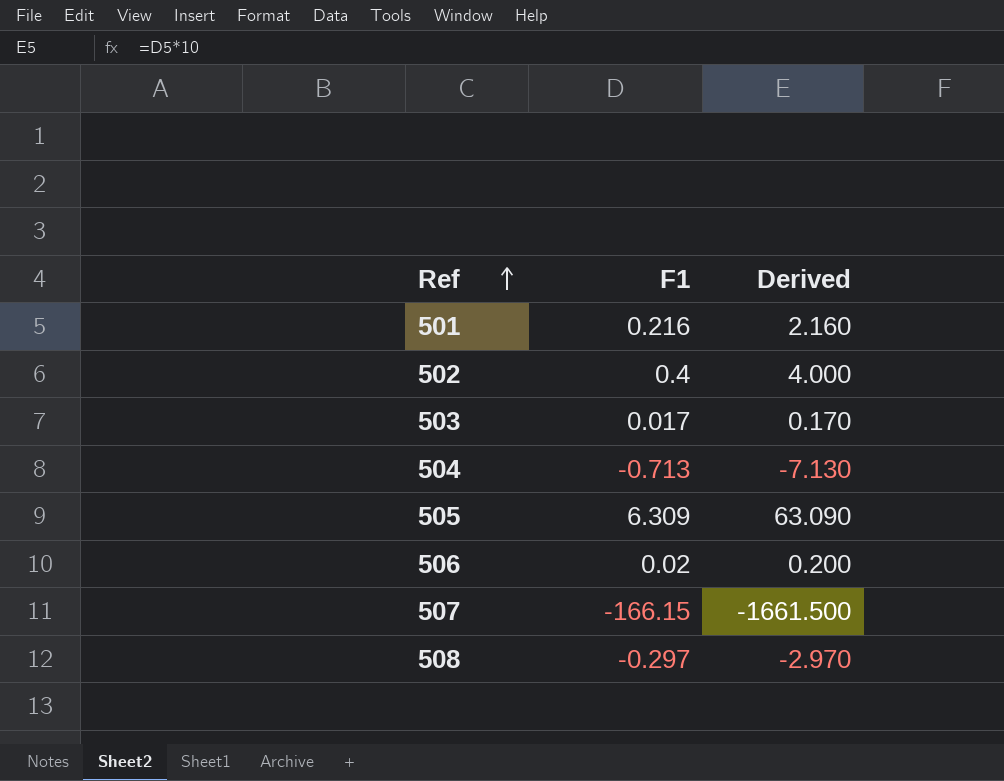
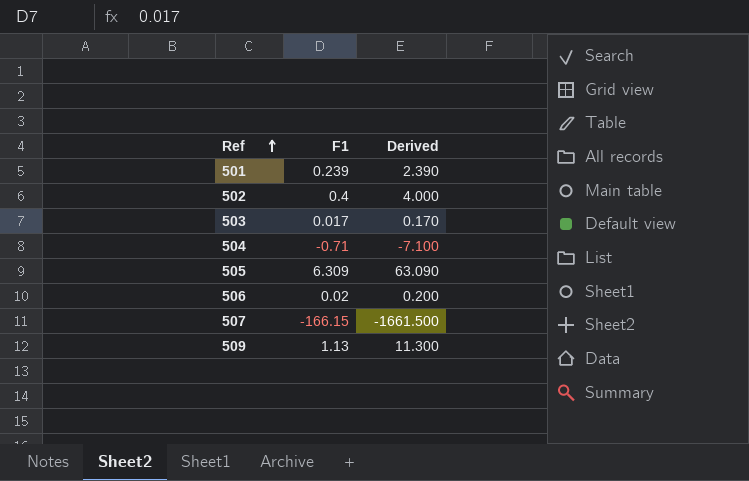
row 508: -0.297 | -2.970 -> none
501 | F1: 0.216 -> 0.239
501 | Derived: 2.160 -> 2.390
504 | F1: -0.713 -> -0.71
504 | Derived: -7.130 -> -7.100
row 509: none -> 1.13 | 11.300

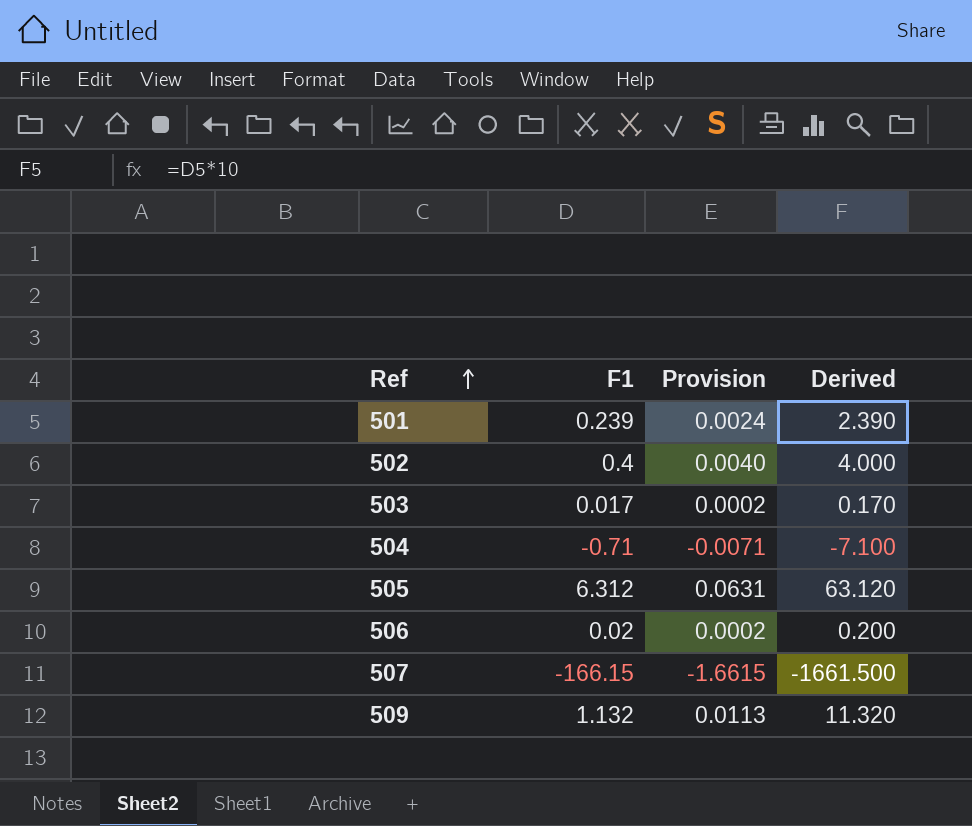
column Provision | formula: none -> [F1] * 0.01
505 | F1: 6.309 -> 6.312
505 | Derived: 63.090 -> 63.120
509 | F1: 1.13 -> 1.132
509 | Derived: 11.300 -> 11.320

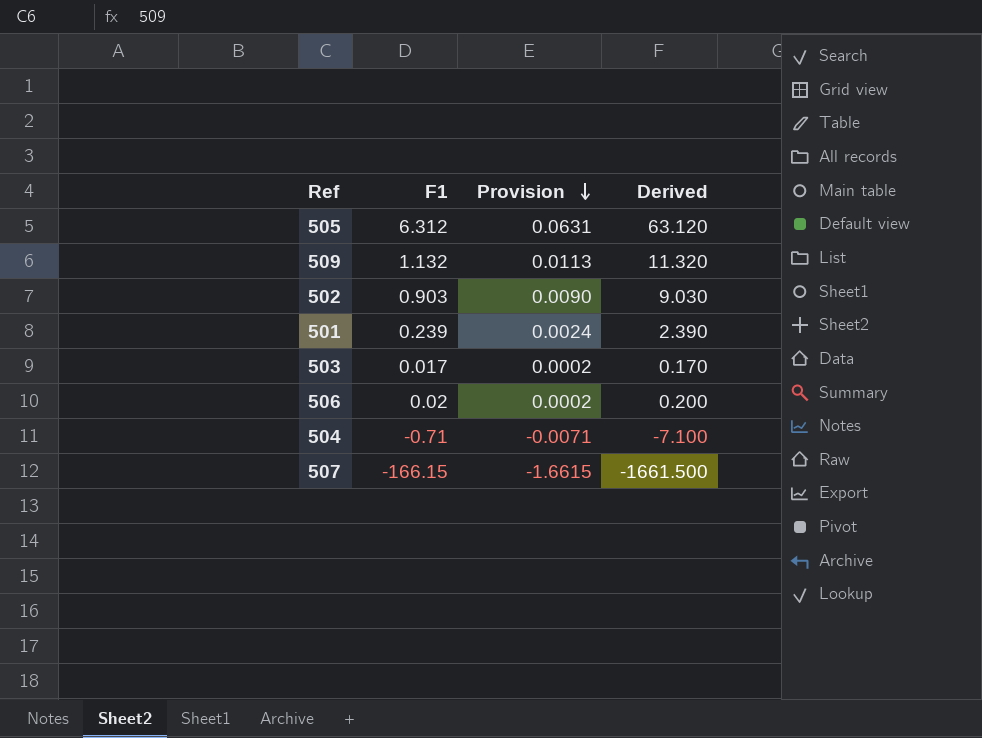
row order: Ref ascending -> Provision descending
502 | F1: 0.4 -> 0.903
502 | Provision: 0.0040 -> 0.0090
502 | Derived: 4.000 -> 9.030

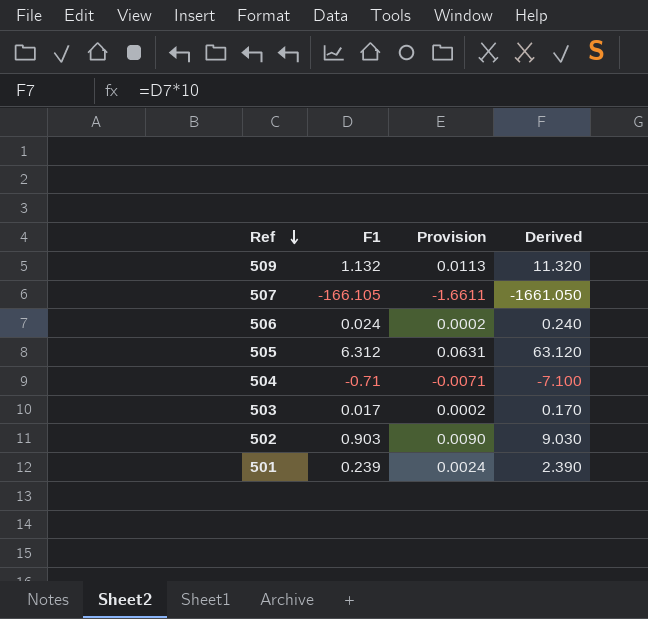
row order: Provision descending -> Ref descending
507 | F1: -166.15 -> -166.105
507 | Provision: -1.6615 -> -1.6611
507 | Derived: -1661.500 -> -1661.050
506 | F1: 0.02 -> 0.024
506 | Derived: 0.200 -> 0.240

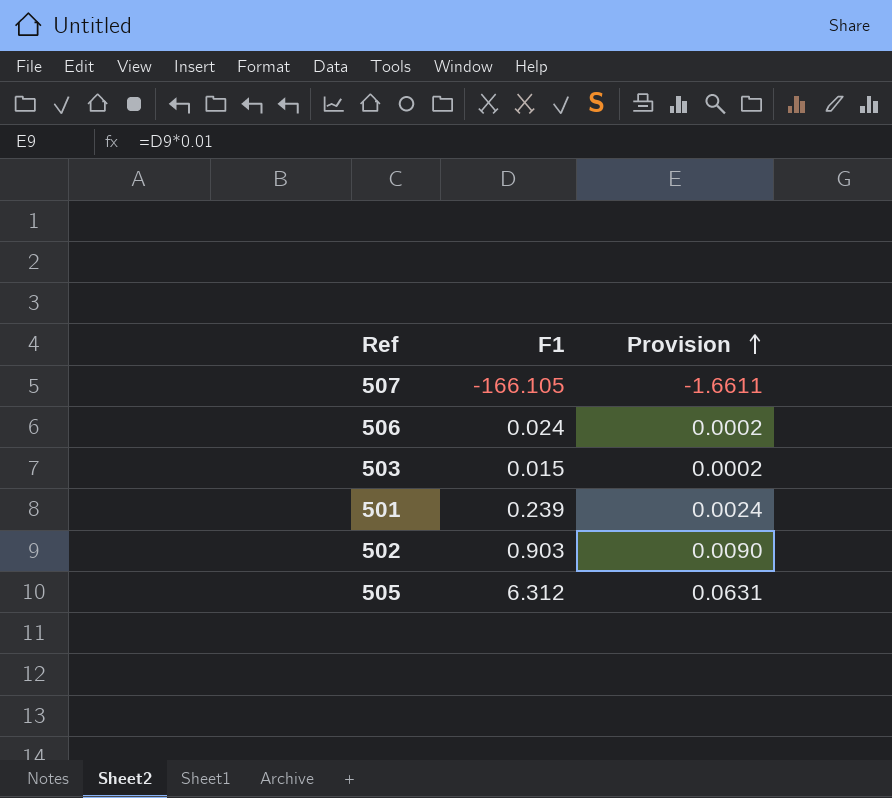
row order: Ref descending -> Provision ascending
column Derived | formula: [F1] * 10 -> none
row 509: 1.132 | 0.0113 | 11.320 -> none
row 504: -0.71 | -0.0071 | -7.100 -> none
503 | F1: 0.017 -> 0.015

